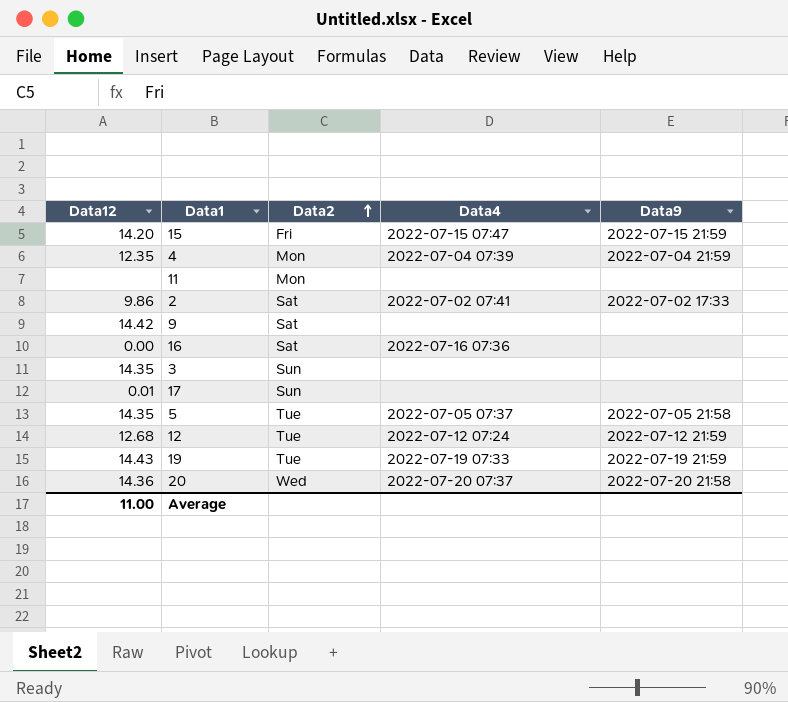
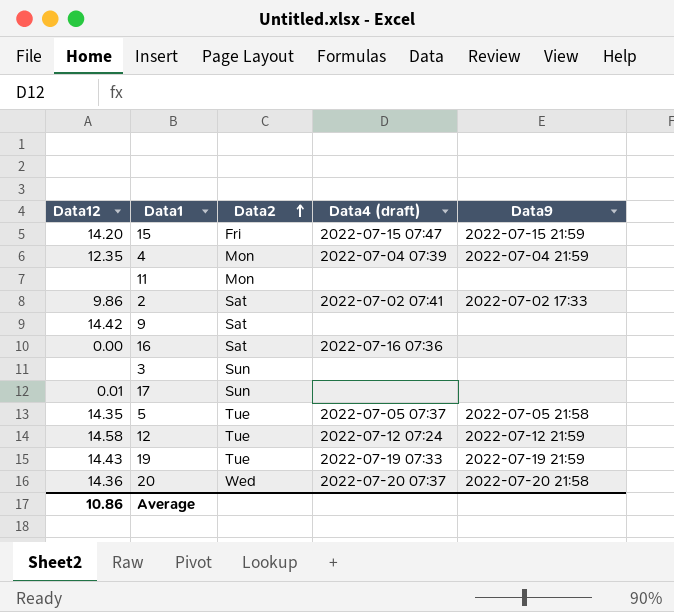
column name: Data4 -> Data4 (draft)
3 | Data12: 14.35 -> none
12 | Data12: 12.68 -> 14.58
Average | Data12: 11.00 -> 10.86

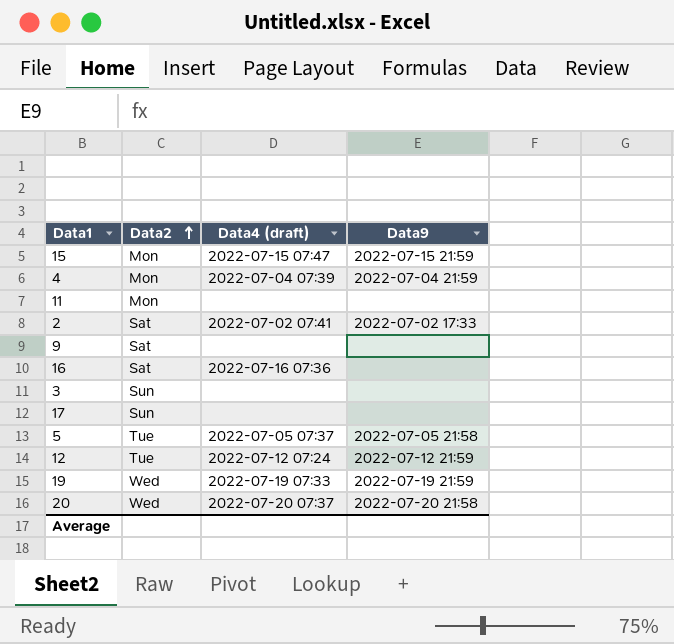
column Data12 | position: 1 -> none
15 | Data2: Fri -> Mon
19 | Data2: Tue -> Wed

